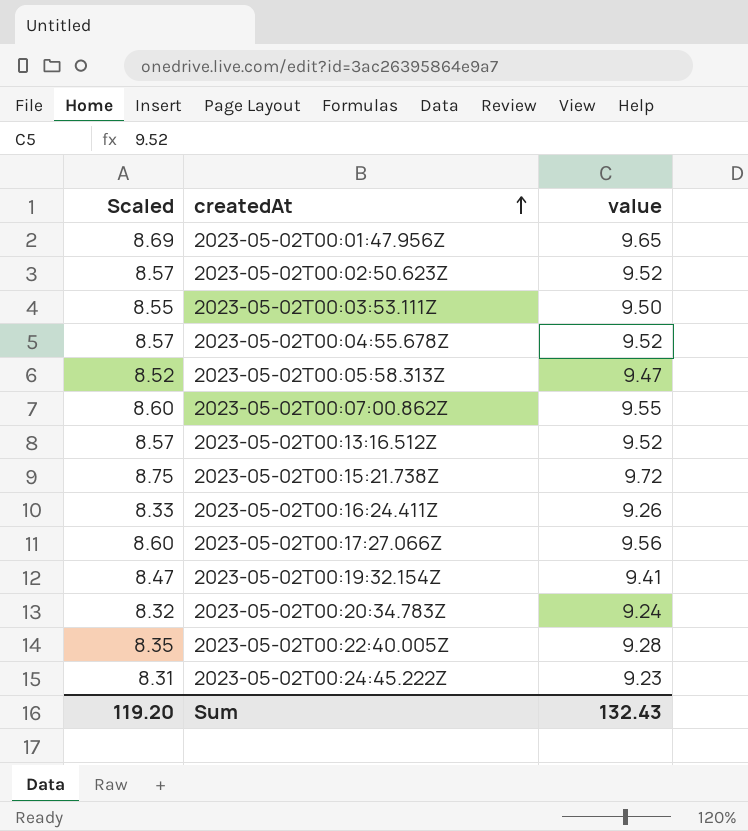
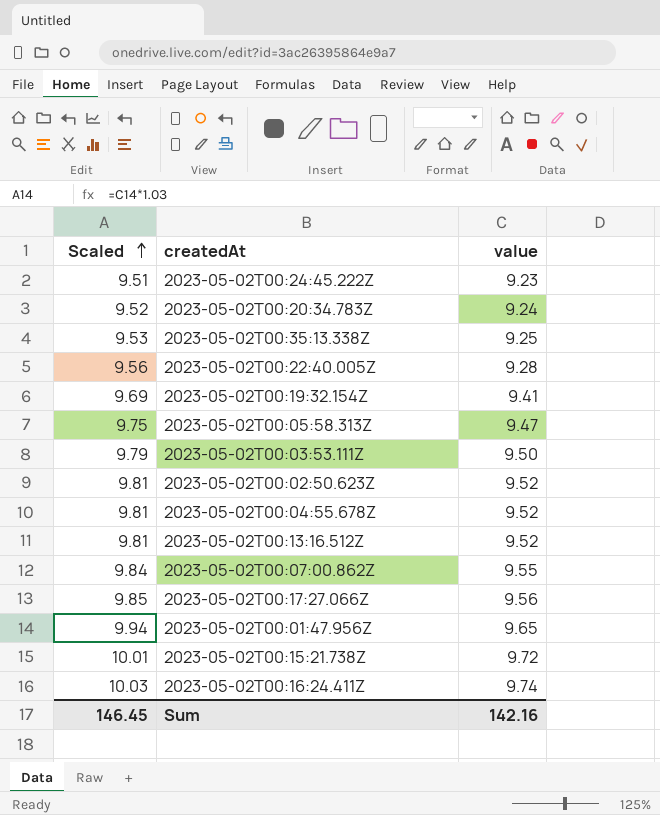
row order: createdAt ascending -> Scaled ascending
column Scaled | formula: [value] * 0.9 -> [value] * 1.03
row 2023-05-02T00:35:13.338Z: none -> 9.53 | 9.25
2023-05-02T00:16:24.411Z | value: 9.26 -> 9.74
Sum | Scaled: 119.20 -> 146.45
Sum | value: 132.43 -> 142.16

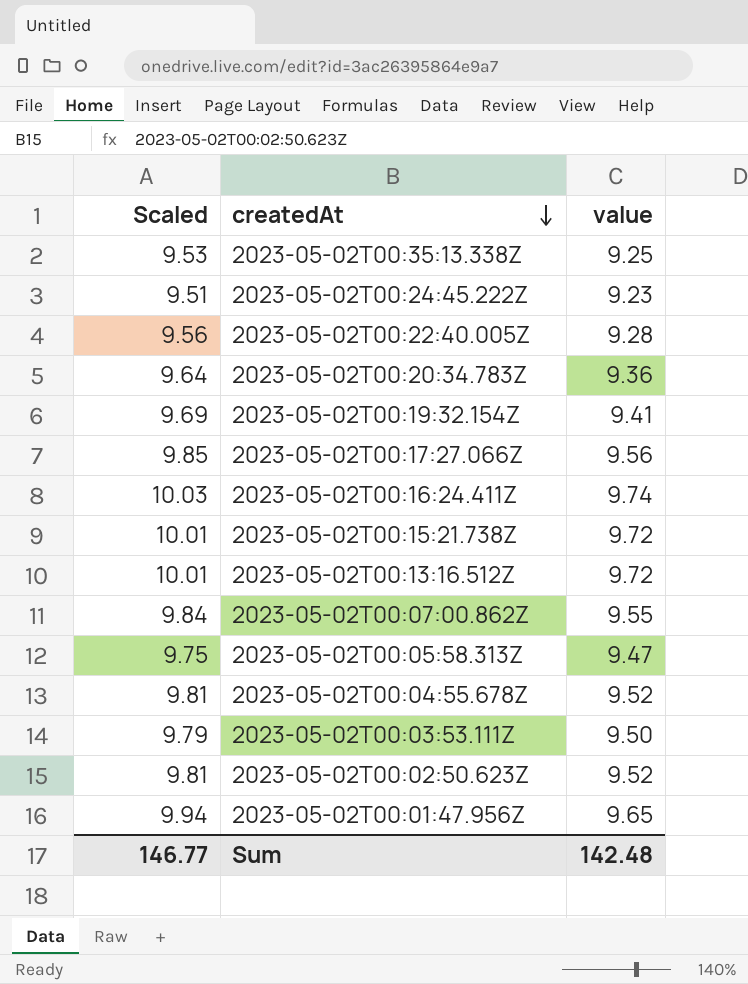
row order: Scaled ascending -> createdAt descending
2023-05-02T00:20:34.783Z | Scaled: 9.52 -> 9.64
2023-05-02T00:20:34.783Z | value: 9.24 -> 9.36
2023-05-02T00:13:16.512Z | Scaled: 9.81 -> 10.01
2023-05-02T00:13:16.512Z | value: 9.52 -> 9.72
Sum | Scaled: 146.45 -> 146.77
Sum | value: 142.16 -> 142.48

